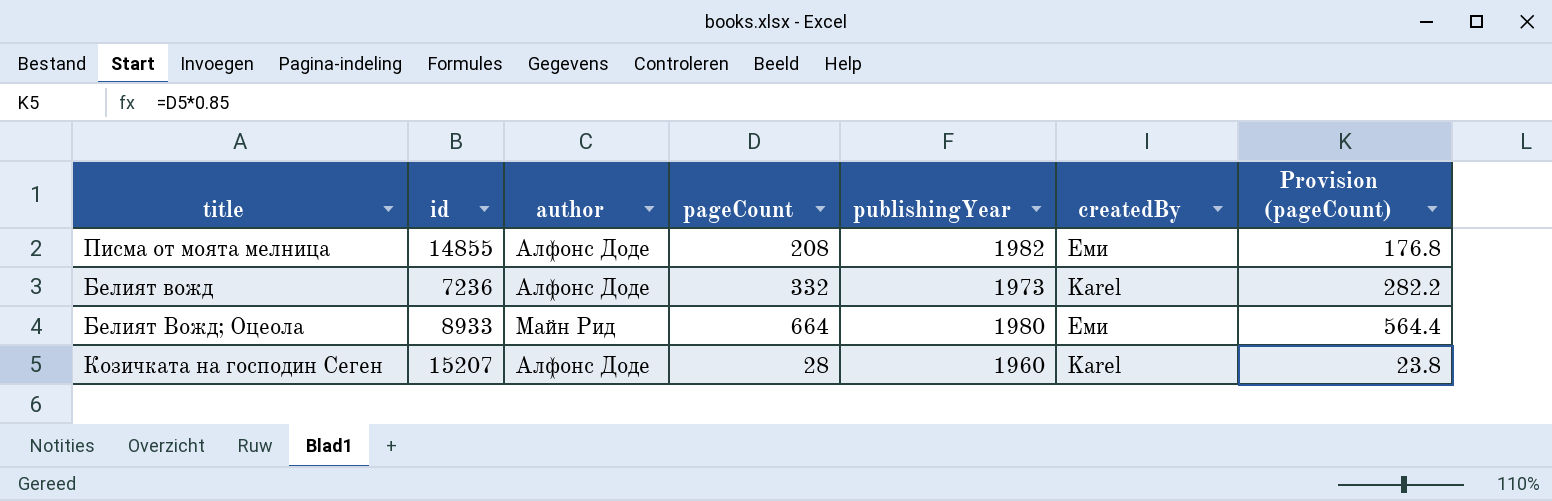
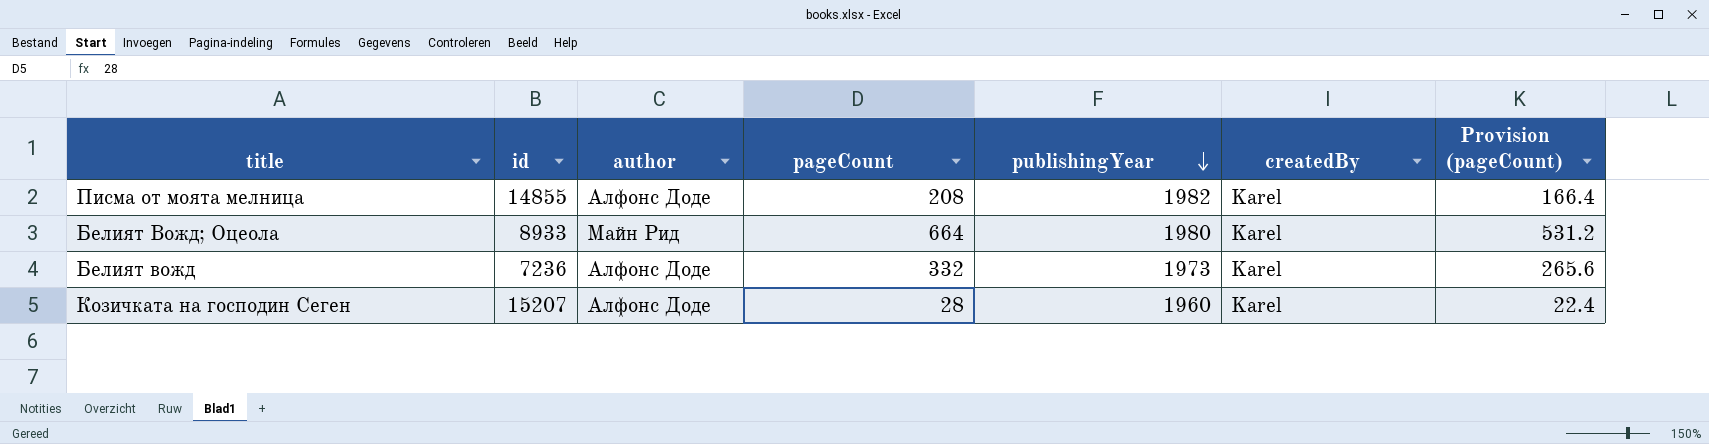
row order: none -> publishingYear descending
column Provision (pageCount) | formula: [pageCount] * 0.85 -> [pageCount] * 0.8
Писма от моята мелница | createdBy: Еми -> Karel
Белият Вожд; Оцеола | createdBy: Еми -> Karel

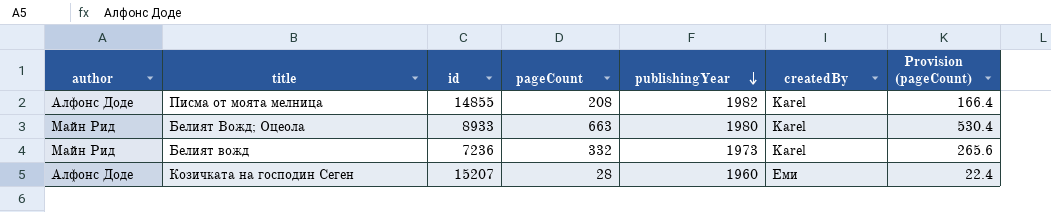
column author | position: 3 -> 1
Белият Вожд; Оцеола | pageCount: 664 -> 663
Белият Вожд; Оцеола | Provision (pageCount): 531.2 -> 530.4
Белият вожд | author: Алфонс Доде -> Майн Рид
Козичката на господин Сеген | createdBy: Karel -> Еми

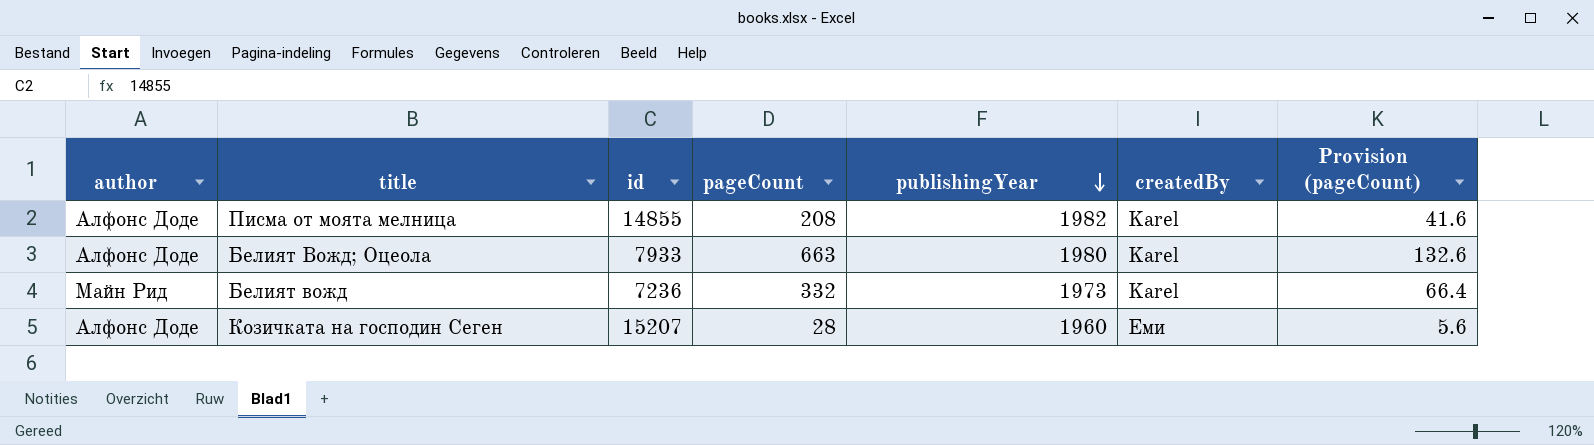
column Provision (pageCount) | formula: [pageCount] * 0.8 -> [pageCount] * 0.2
Белият Вожд; Оцеола | author: Майн Рид -> Алфонс Доде
Белият Вожд; Оцеола | id: 8933 -> 7933

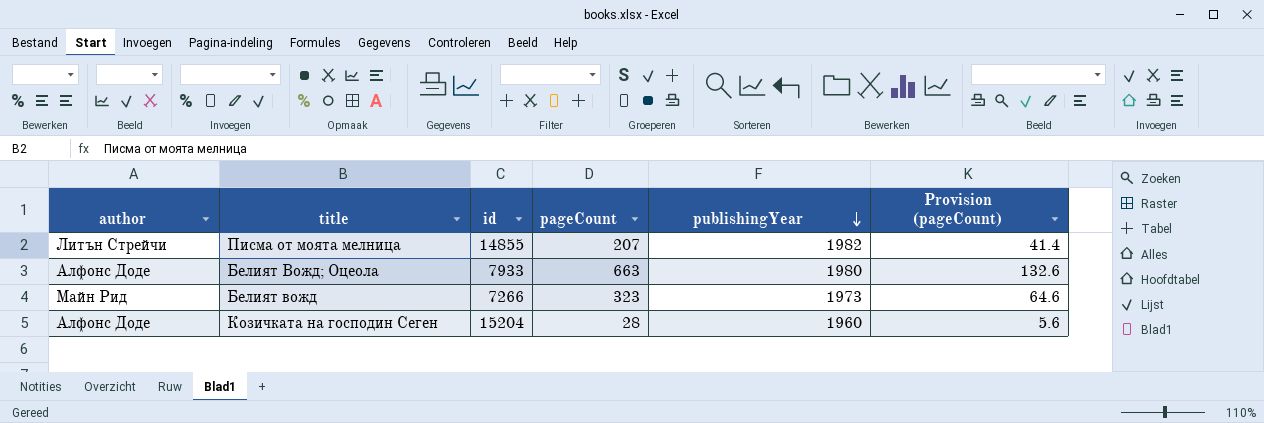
column createdBy | position: 6 -> none
Писма от моята мелница | author: Алфонс Доде -> Литън Стрейчи
Писма от моята мелница | pageCount: 208 -> 207
Писма от моята мелница | Provision (pageCount): 41.6 -> 41.4
Белият вожд | id: 7236 -> 7266
Белият вожд | pageCount: 332 -> 323
Белият вожд | Provision (pageCount): 66.4 -> 64.6
Козичката на господин Сеген | id: 15207 -> 15204

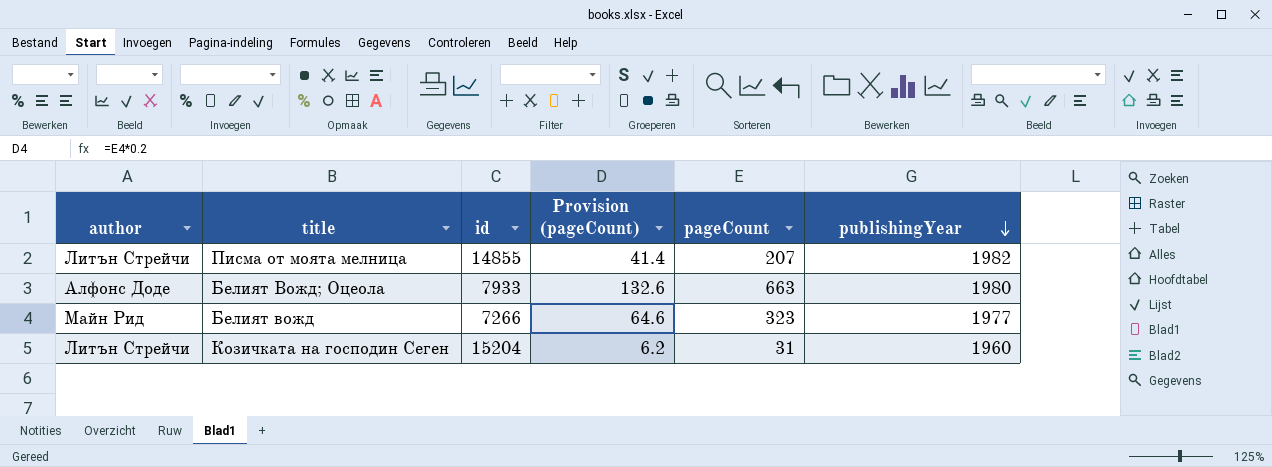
column Provision (pageCount) | position: 6 -> 4
Белият вожд | publishingYear: 1973 -> 1977
Козичката на господин Сеген | author: Алфонс Доде -> Литън Стрейчи
Козичката на господин Сеген | Provision (pageCount): 5.6 -> 6.2
Козичката на господин Сеген | pageCount: 28 -> 31

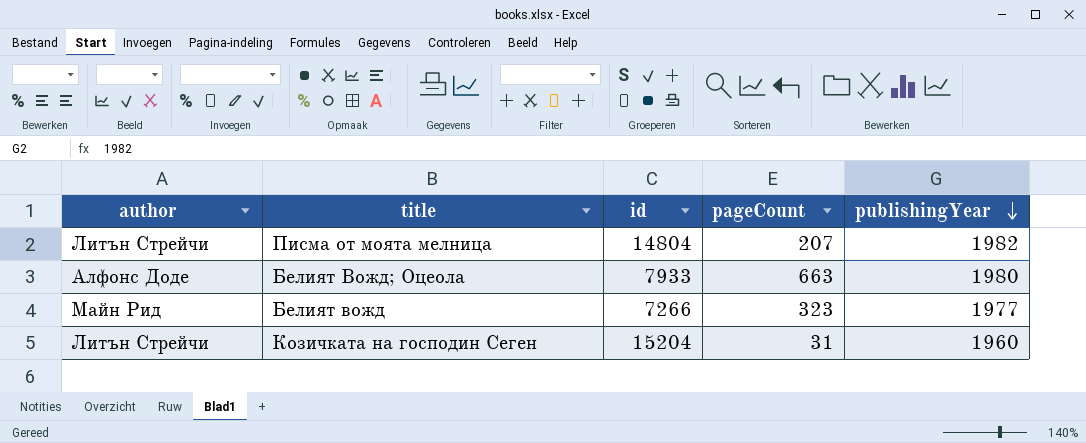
column Provision (pageCount) | formula: [pageCount] * 0.2 -> none
Писма от моята мелница | id: 14855 -> 14804

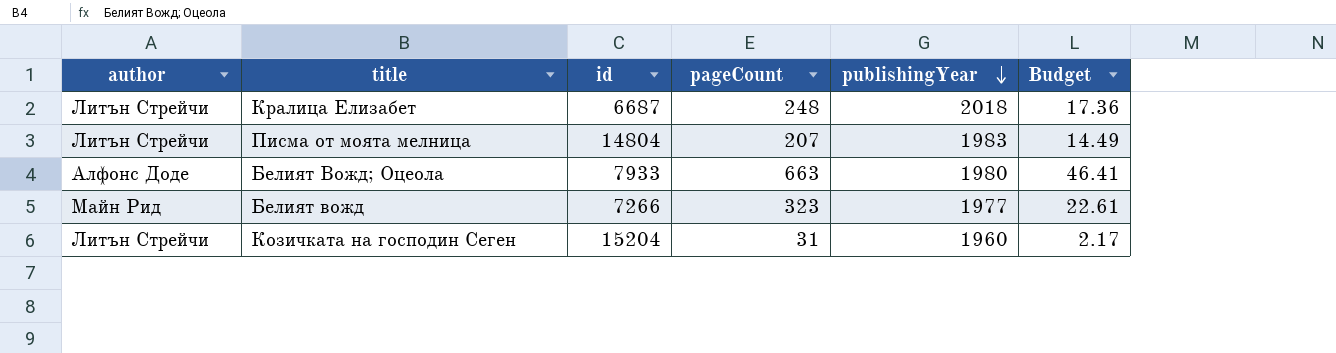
column Budget | formula: none -> [pageCount] * 0.07
row Кралица Елизабет: none -> Литън Стрейчи | 6687 | 248 | 2018 | 17.36
Писма от моята мелница | publishingYear: 1982 -> 1983

